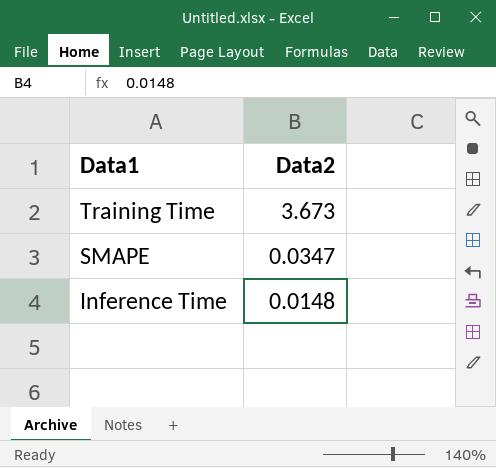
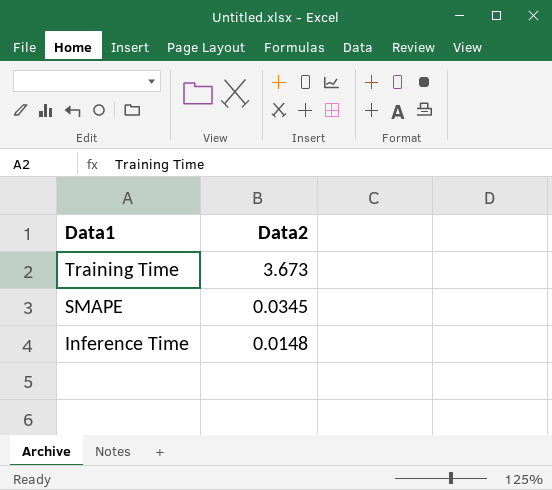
SMAPE | Data2: 0.0347 -> 0.0345

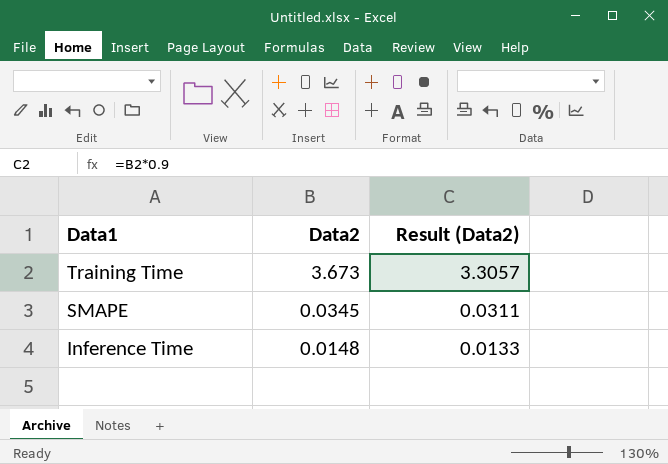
column Result (Data2) | formula: none -> [Data2] * 0.9

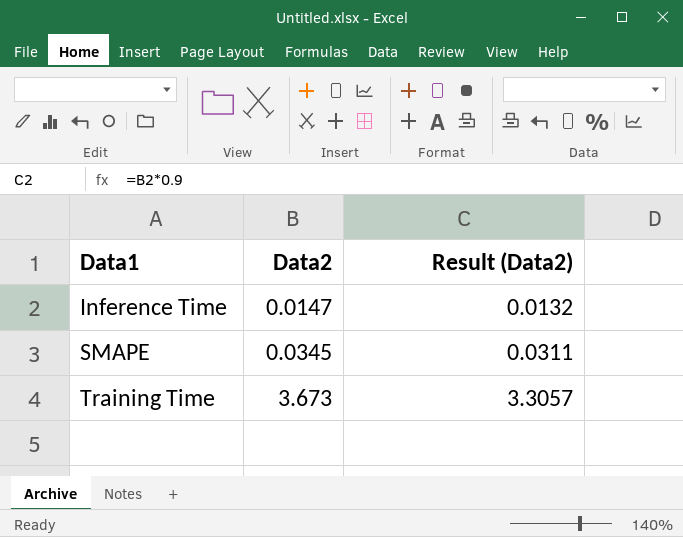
row order: Data1 descending -> Data1 ascending
Inference Time | Data2: 0.0148 -> 0.0147
Inference Time | Result (Data2): 0.0133 -> 0.0132

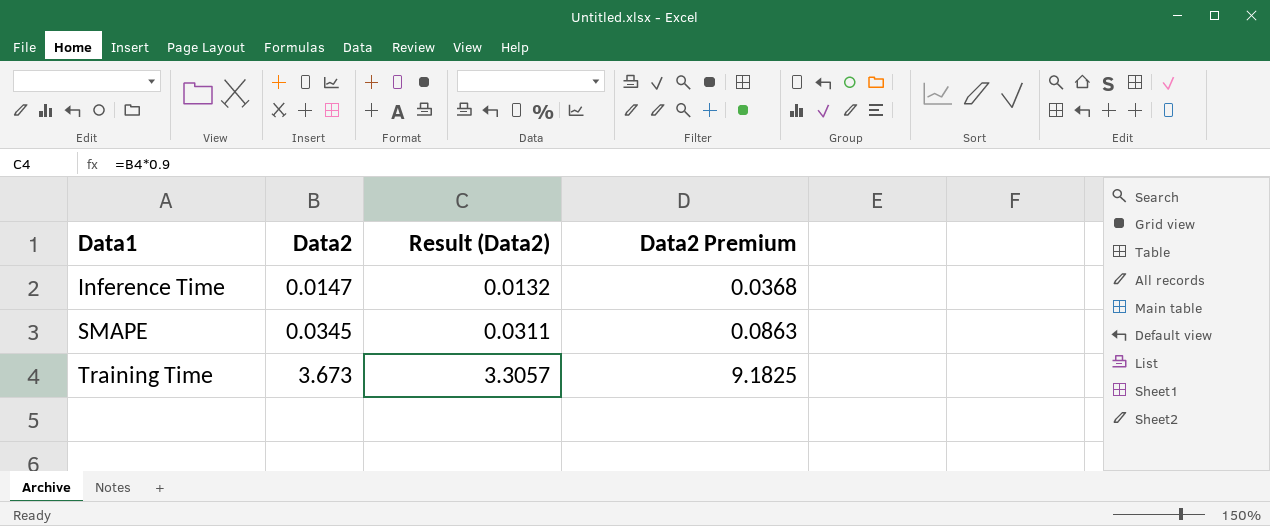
column Data2 Premium | formula: none -> [Data2] * 2.5

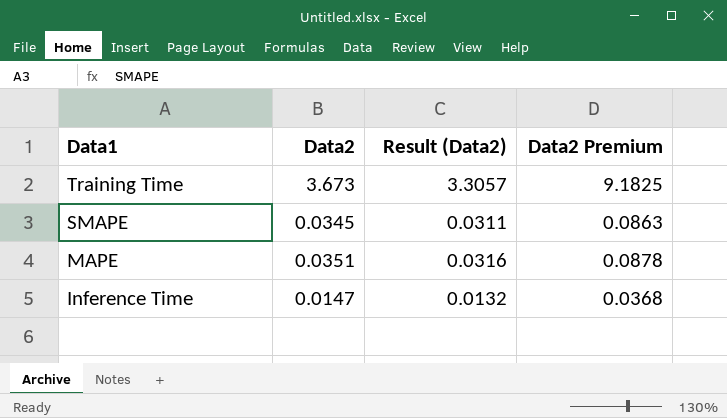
row order: Data1 ascending -> Data1 descending
row MAPE: none -> 0.0351 | 0.0316 | 0.0878

